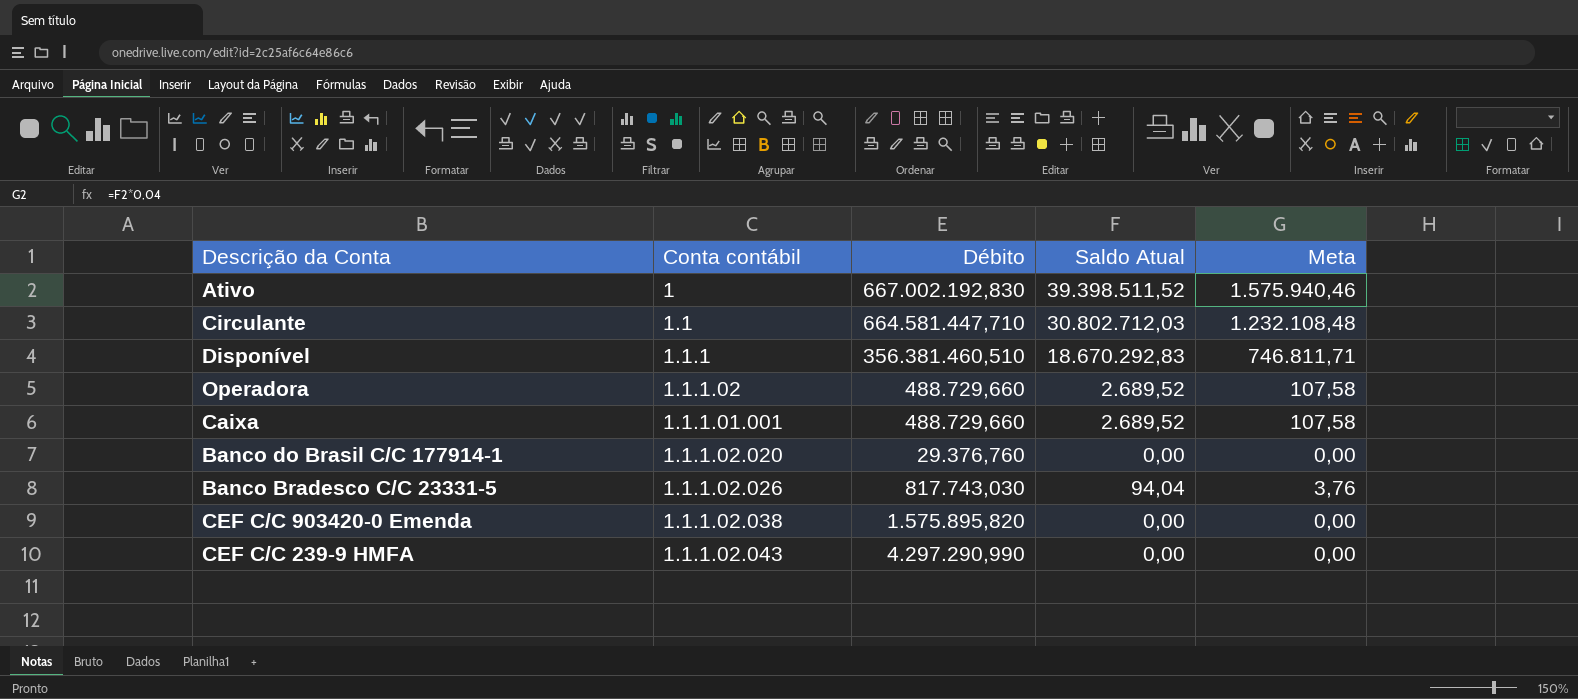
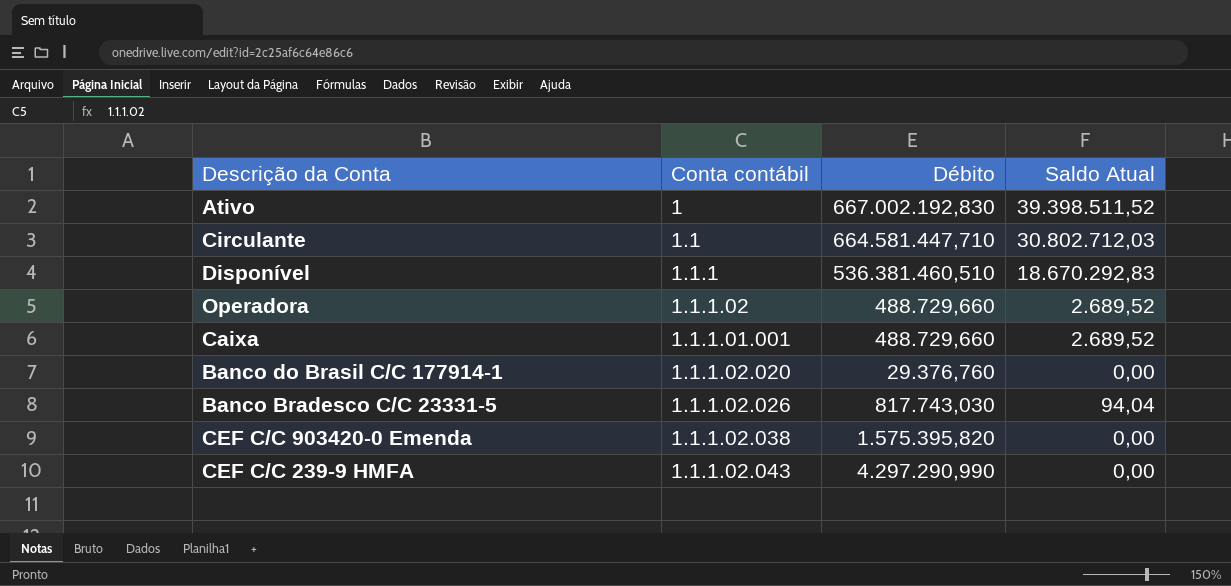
column Meta | formula: [Saldo Atual] * 0,04 -> none
Disponível | Débito: 356.381.460,510 -> 536.381.460,510
CEF C/C 903420-0 Emenda | Débito: 1.575.895,820 -> 1.575.395,820

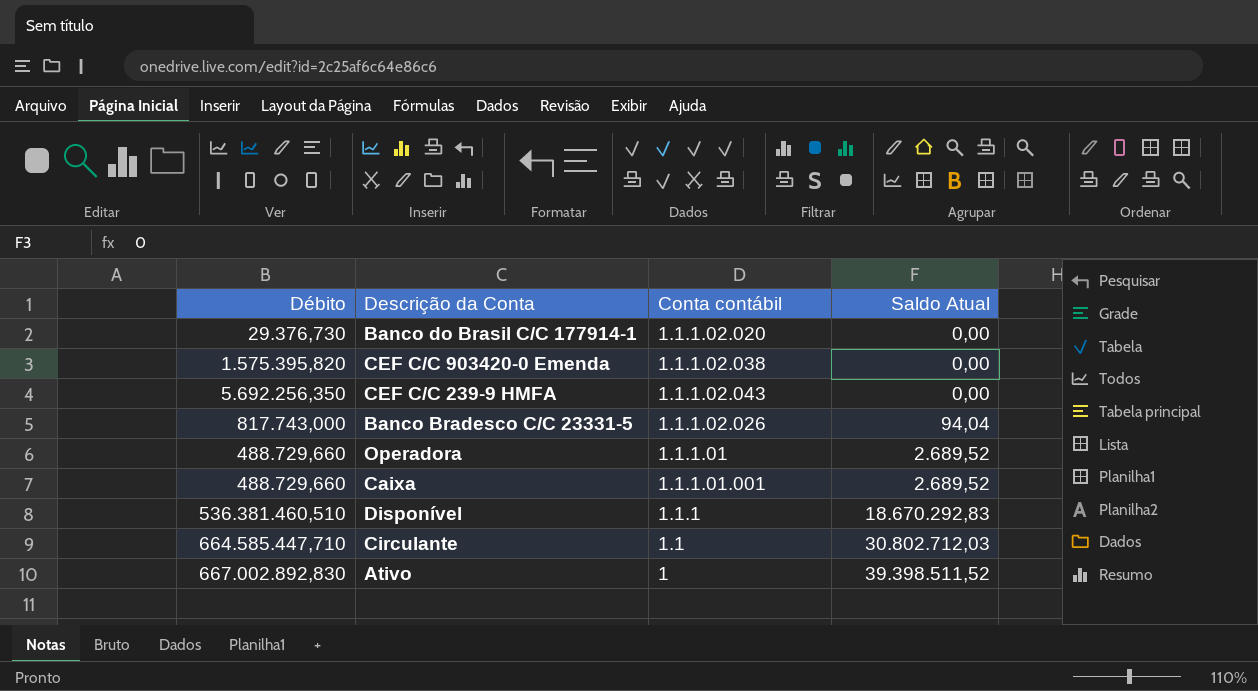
row order: none -> Saldo Atual ascending
column Débito | position: 3 -> 1
Banco do Brasil C/C 177914-1 | Débito: 29.376,760 -> 29.376,730
CEF C/C 239-9 HMFA | Débito: 4.297.290,990 -> 5.692.256,350
Banco Bradesco C/C 23331-5 | Débito: 817.743,030 -> 817.743,000
Operadora | Conta contábil: 1.1.1.02 -> 1.1.1.01
Circulante | Débito: 664.581.447,710 -> 664.585.447,710
Ativo | Débito: 667.002.192,830 -> 667.002.892,830

